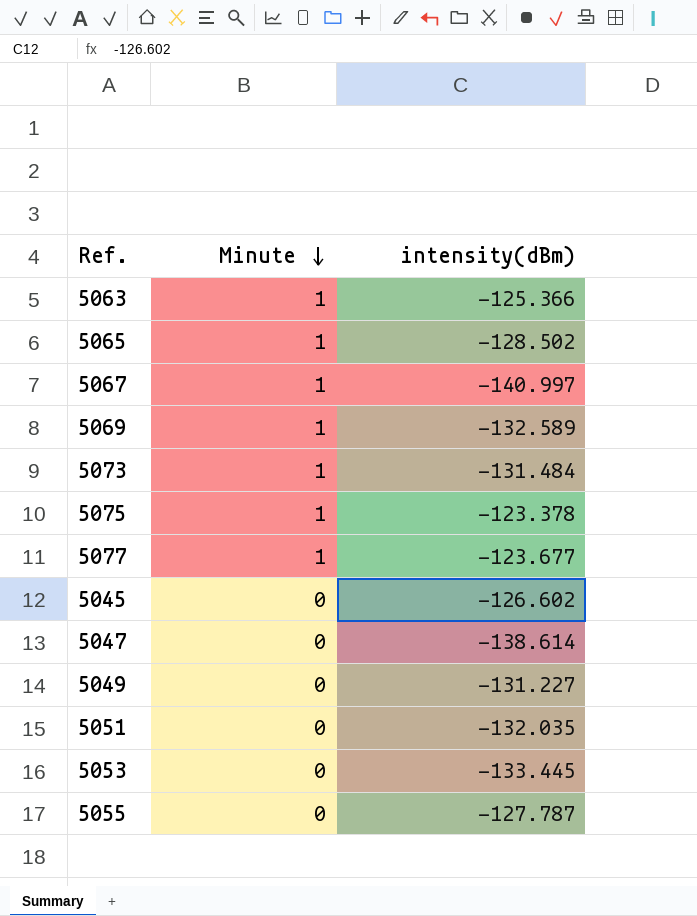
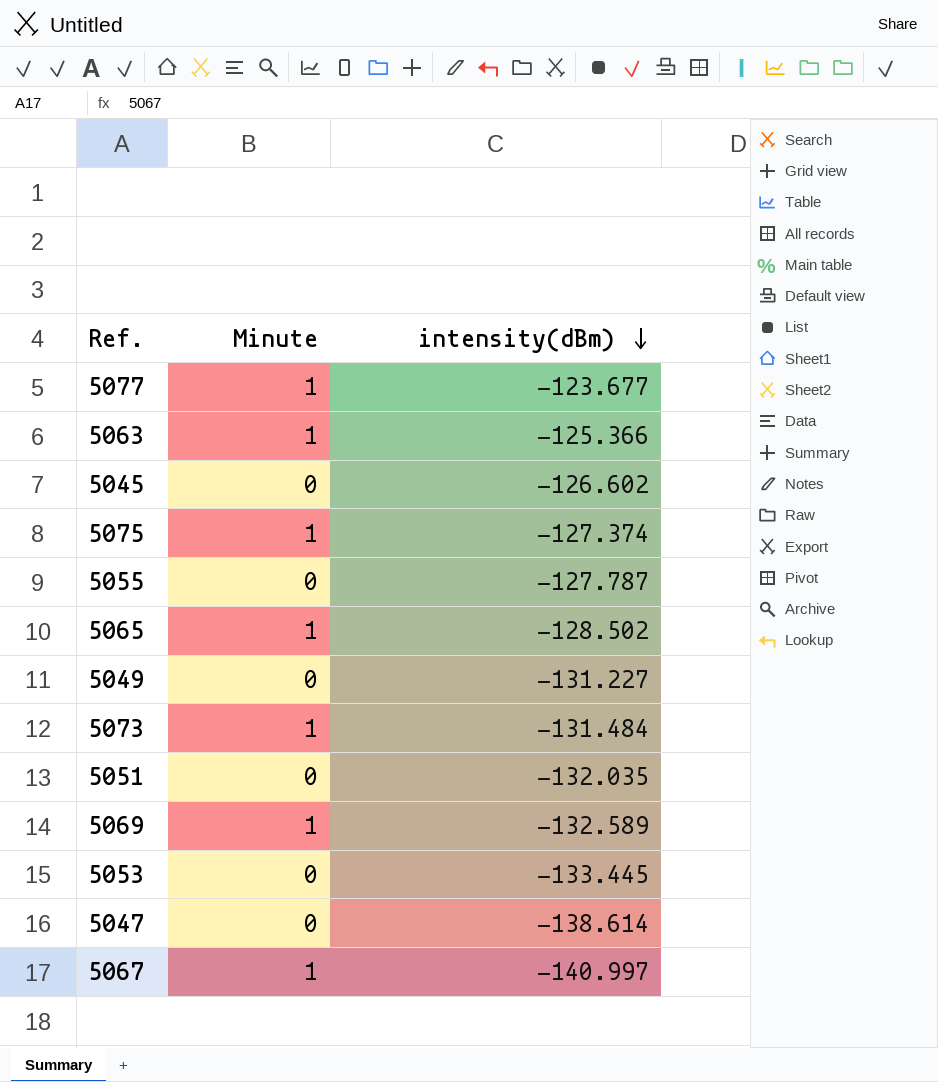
row order: Minute descending -> intensity(dBm) descending
5075 | intensity(dBm): -123.378 -> -127.374

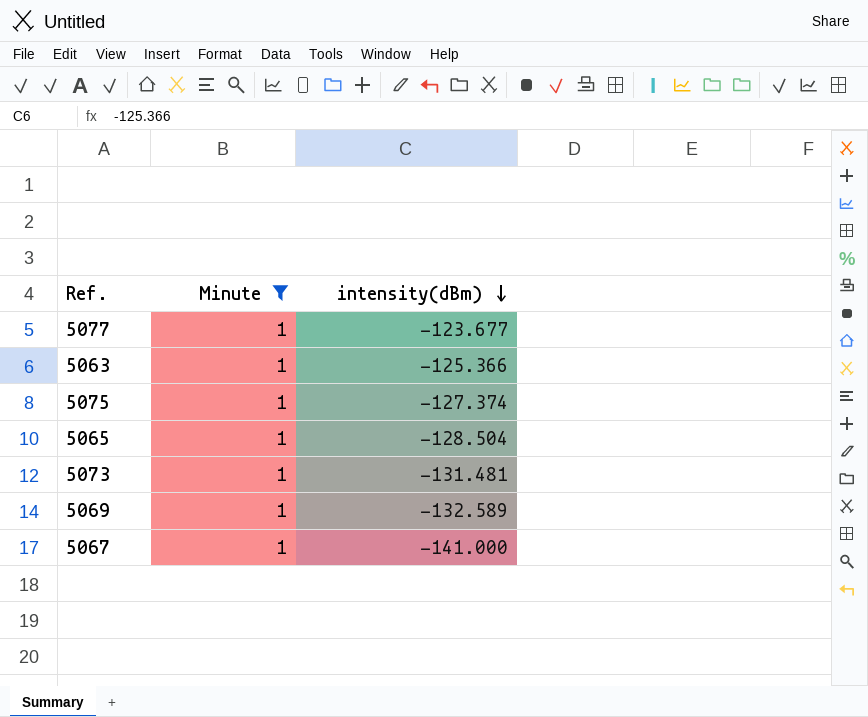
filter: none -> Minute = 1
5065 | intensity(dBm): -128.502 -> -128.504
5073 | intensity(dBm): -131.484 -> -131.481
5067 | intensity(dBm): -140.997 -> -141.000

